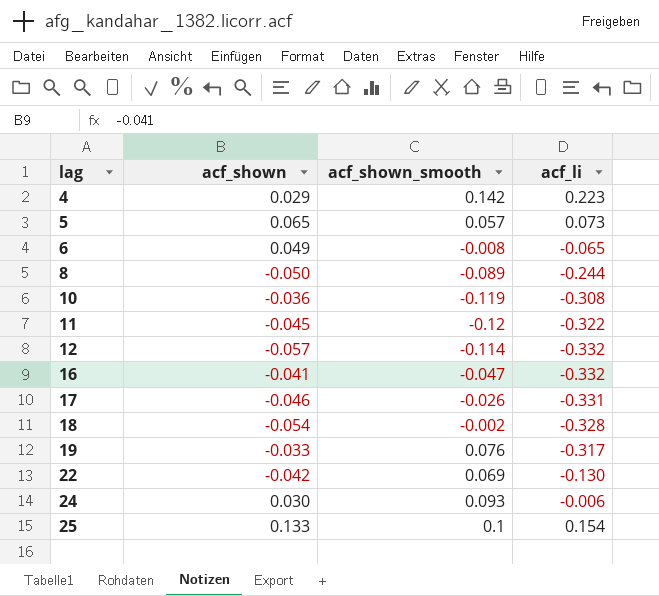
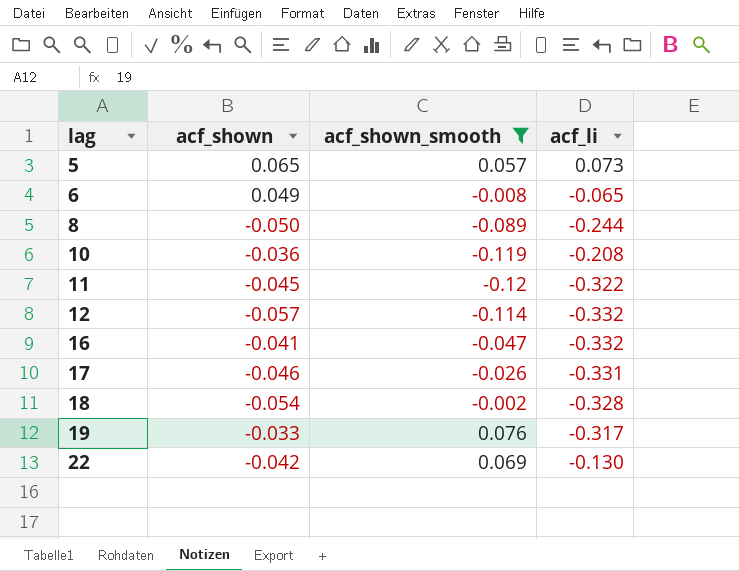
filter: none -> acf_shown_smooth <= 0.076
10 | acf_li: -0.308 -> -0.208

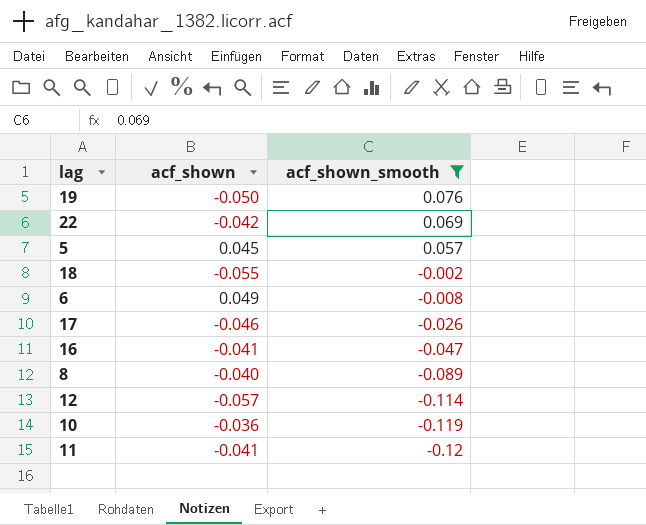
row order: lag ascending -> acf_shown_smooth descending
column acf_li | position: 4 -> none
19 | acf_shown: -0.033 -> -0.050
5 | acf_shown: 0.065 -> 0.045
18 | acf_shown: -0.054 -> -0.055
8 | acf_shown: -0.050 -> -0.040
11 | acf_shown: -0.045 -> -0.041

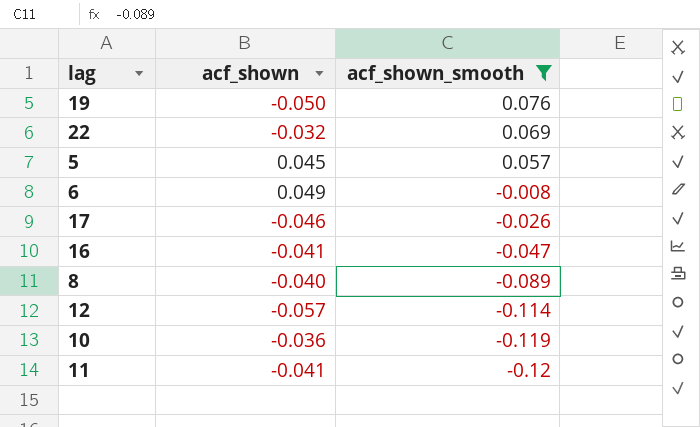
row 18: -0.055 | -0.002 -> none
22 | acf_shown: -0.042 -> -0.032

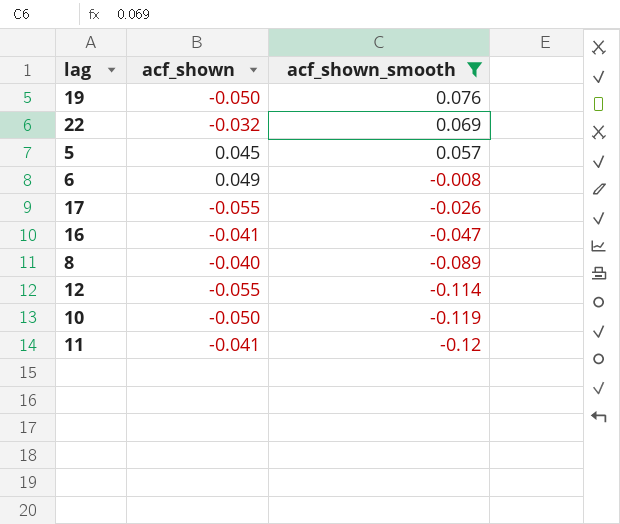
17 | acf_shown: -0.046 -> -0.055
12 | acf_shown: -0.057 -> -0.055
10 | acf_shown: -0.036 -> -0.050

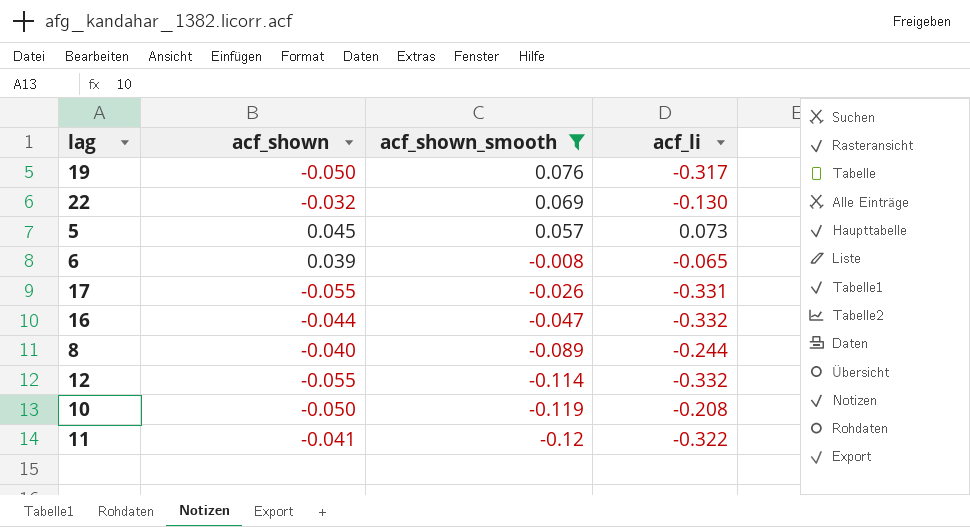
column acf_li | position: none -> 4
6 | acf_shown: 0.049 -> 0.039
16 | acf_shown: -0.041 -> -0.044

